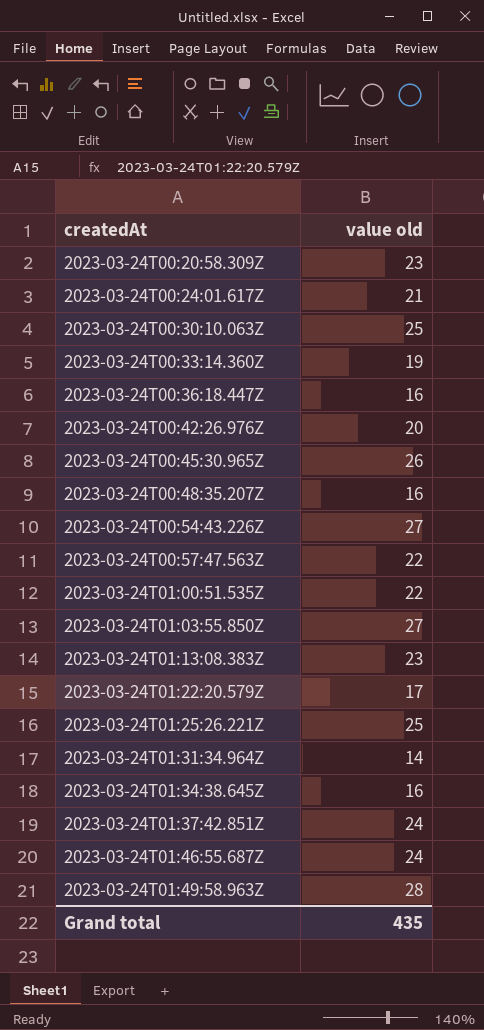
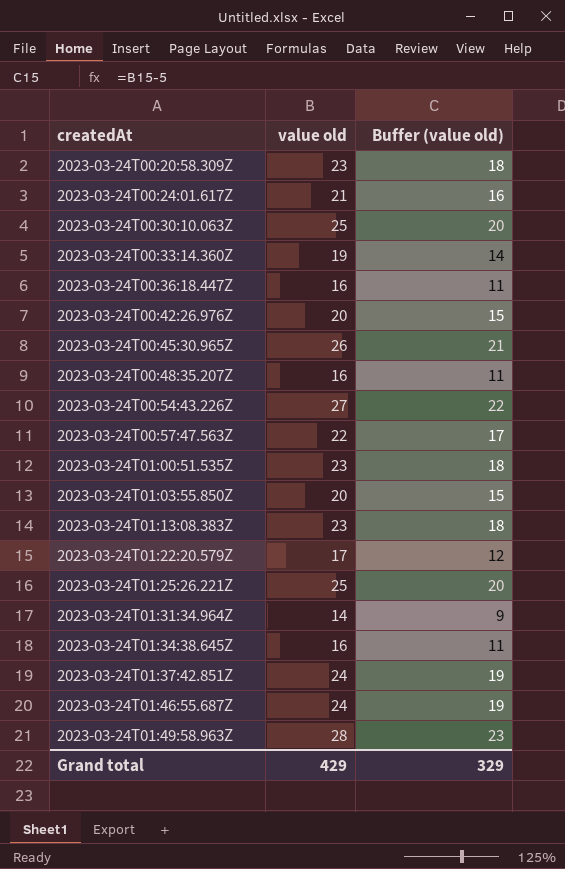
column Buffer (value old) | formula: none -> [value old] - 5
2023-03-24T01:00:51.535Z | value old: 22 -> 23
2023-03-24T01:03:55.850Z | value old: 27 -> 20
Grand total | value old: 435 -> 429

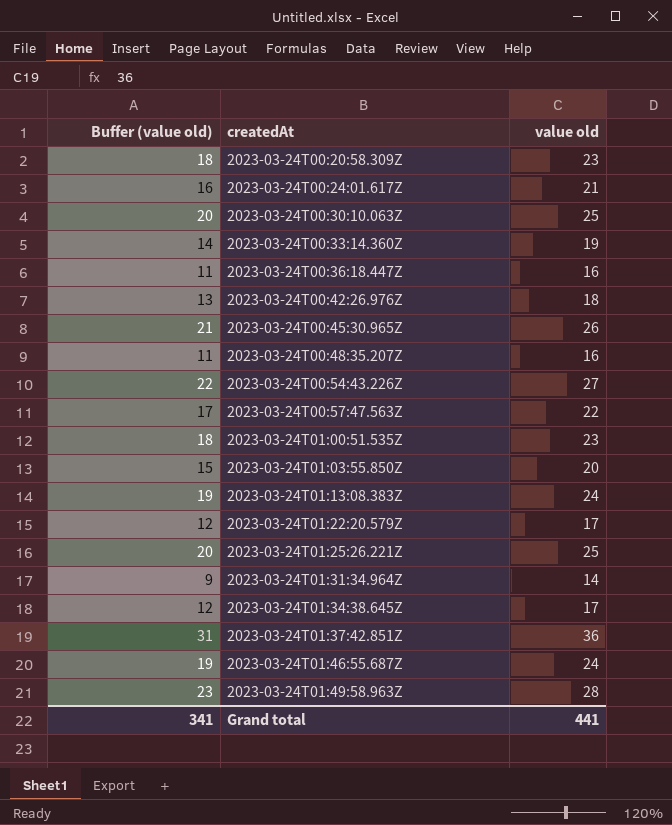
column Buffer (value old) | position: 3 -> 1
2023-03-24T00:42:26.976Z | Buffer (value old): 15 -> 13
2023-03-24T00:42:26.976Z | value old: 20 -> 18
2023-03-24T01:13:08.383Z | Buffer (value old): 18 -> 19
2023-03-24T01:13:08.383Z | value old: 23 -> 24
2023-03-24T01:34:38.645Z | Buffer (value old): 11 -> 12
2023-03-24T01:34:38.645Z | value old: 16 -> 17
2023-03-24T01:37:42.851Z | Buffer (value old): 19 -> 31
2023-03-24T01:37:42.851Z | value old: 24 -> 36
Grand total | Buffer (value old): 329 -> 341
Grand total | value old: 429 -> 441

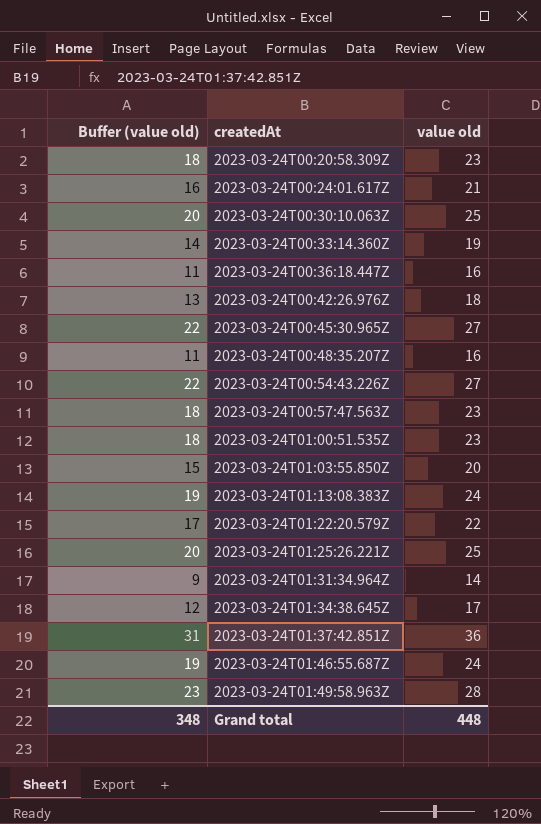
2023-03-24T00:45:30.965Z | Buffer (value old): 21 -> 22
2023-03-24T00:45:30.965Z | value old: 26 -> 27
2023-03-24T00:57:47.563Z | Buffer (value old): 17 -> 18
2023-03-24T00:57:47.563Z | value old: 22 -> 23
2023-03-24T01:22:20.579Z | Buffer (value old): 12 -> 17
2023-03-24T01:22:20.579Z | value old: 17 -> 22
Grand total | Buffer (value old): 341 -> 348
Grand total | value old: 441 -> 448

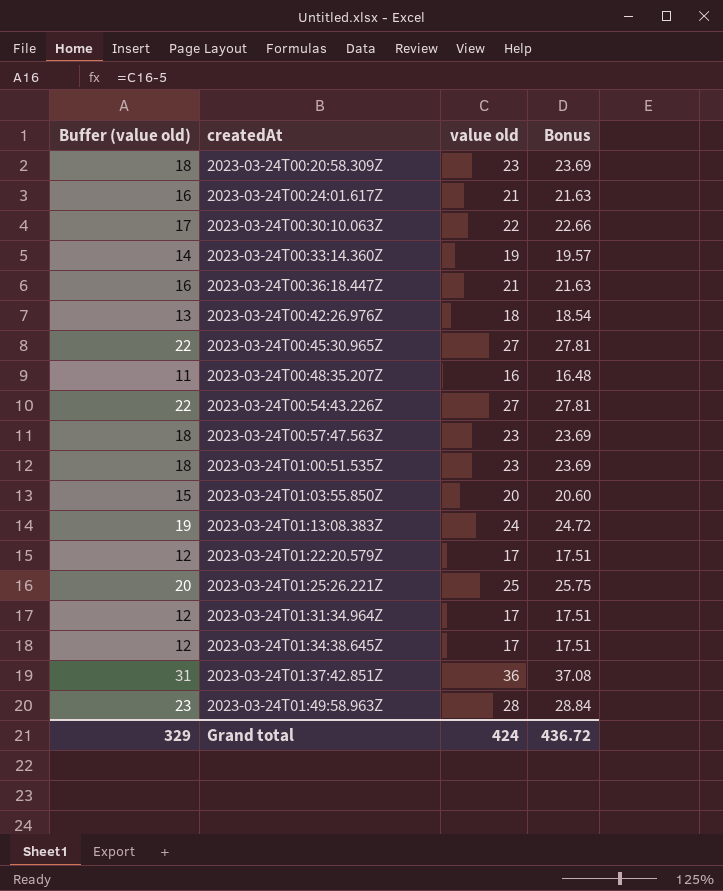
column Bonus | formula: none -> [value old] * 1.03
row 2023-03-24T01:46:55.687Z: 19 | 24 -> none
2023-03-24T00:30:10.063Z | Buffer (value old): 20 -> 17
2023-03-24T00:30:10.063Z | value old: 25 -> 22
2023-03-24T00:36:18.447Z | Buffer (value old): 11 -> 16
2023-03-24T00:36:18.447Z | value old: 16 -> 21
2023-03-24T01:22:20.579Z | Buffer (value old): 17 -> 12
2023-03-24T01:22:20.579Z | value old: 22 -> 17
2023-03-24T01:31:34.964Z | Buffer (value old): 9 -> 12
2023-03-24T01:31:34.964Z | value old: 14 -> 17
Grand total | Buffer (value old): 348 -> 329
Grand total | value old: 448 -> 424

